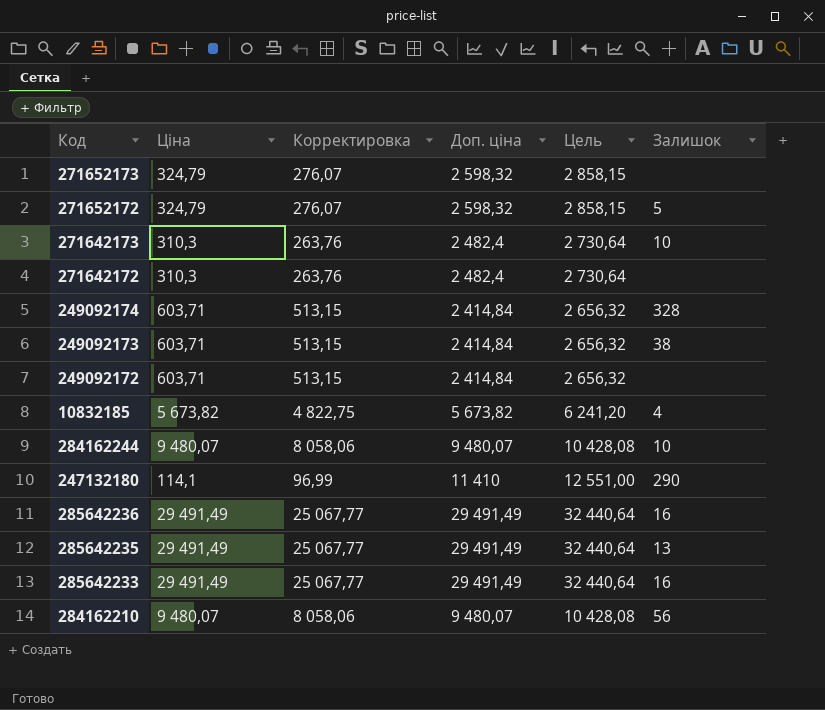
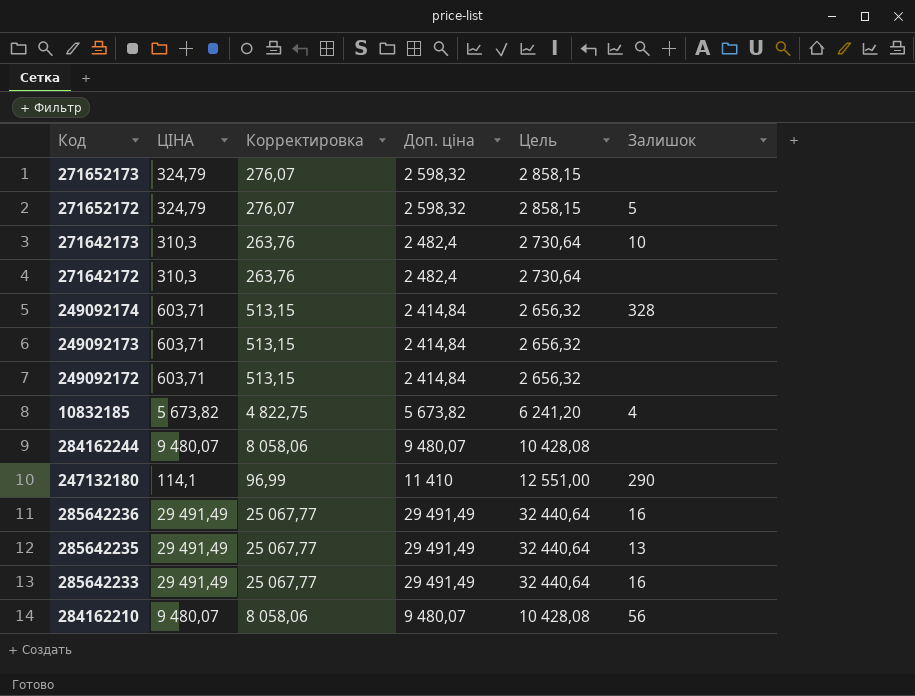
column name: Ціна -> ЦІНА
249092173 | Залишок: 38 -> none
284162244 | Залишок: 10 -> none

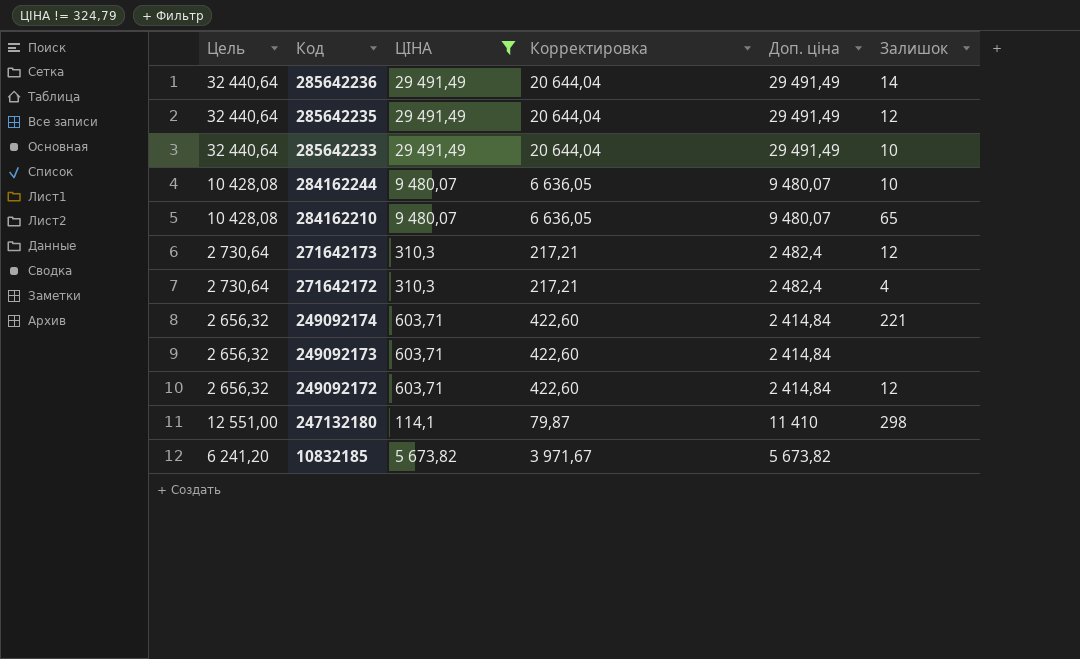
filter: none -> ЦІНА != 324,79
row order: none -> Код descending
column Цель | position: 5 -> 1
column Корректировка | formula: [ЦІНА] * 0,85 -> [ЦІНА] * 0,7
285642236 | Залишок: 16 -> 14
285642235 | Залишок: 13 -> 12
285642233 | Залишок: 16 -> 10
284162244 | Залишок: none -> 10
284162210 | Залишок: 56 -> 65
271642173 | Залишок: 10 -> 12
271642172 | Залишок: none -> 4
249092174 | Залишок: 328 -> 221
249092172 | Залишок: none -> 12
247132180 | Залишок: 290 -> 298
10832185 | Залишок: 4 -> none

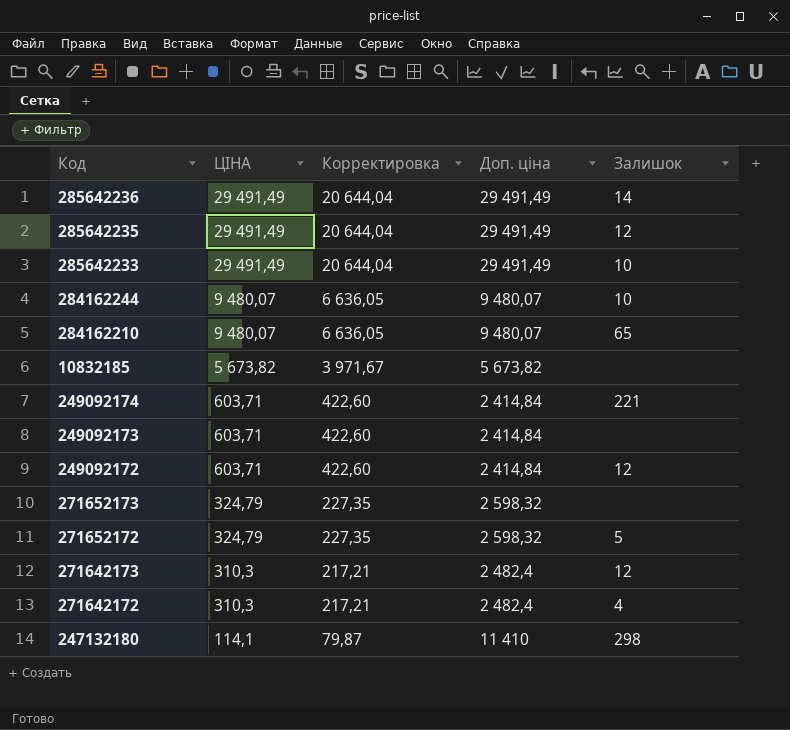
filter: ЦІНА != 324,79 -> none
row order: Код descending -> ЦІНА descending
column Цель | formula: [Доп. ціна] * 1,1 -> none

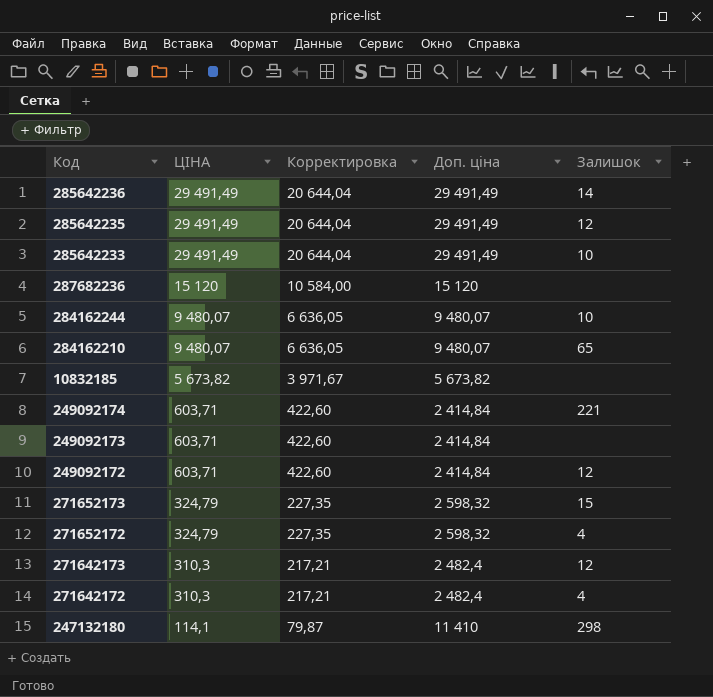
row 287682236: none -> 15 120 | 10 584,00 | 15 120 | none
271652173 | Залишок: none -> 15
271652172 | Залишок: 5 -> 4

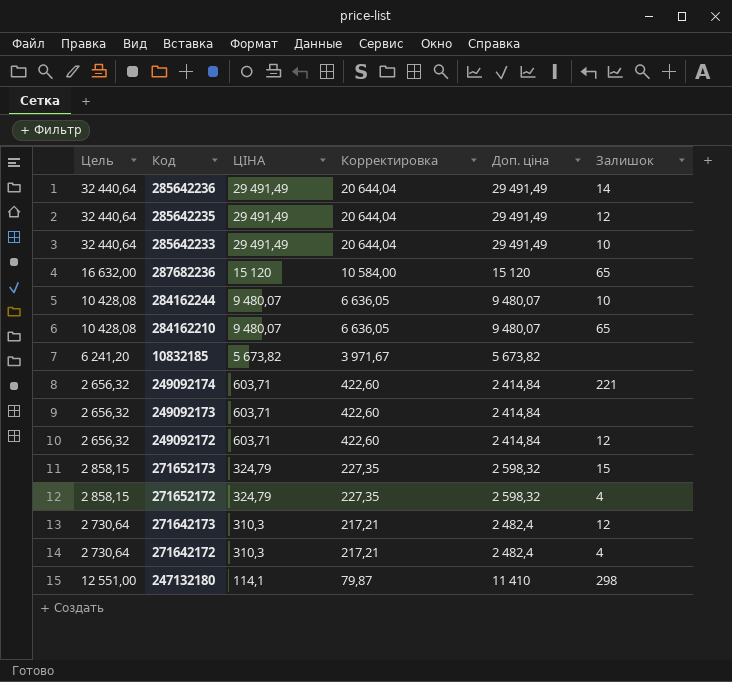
column Цель | formula: none -> [Доп. ціна] * 1,1
287682236 | Залишок: none -> 65

